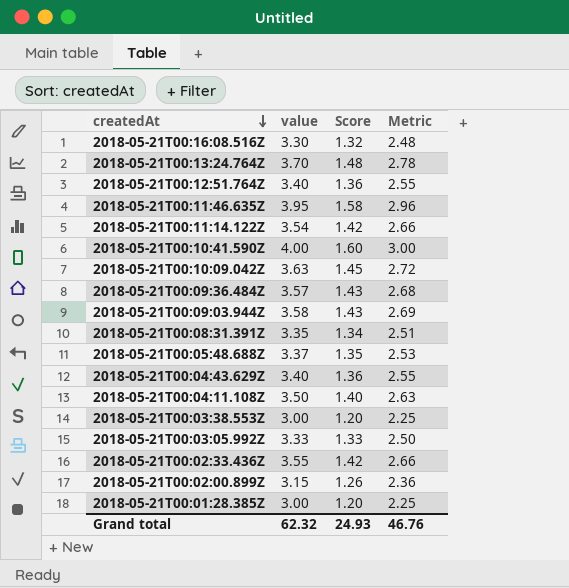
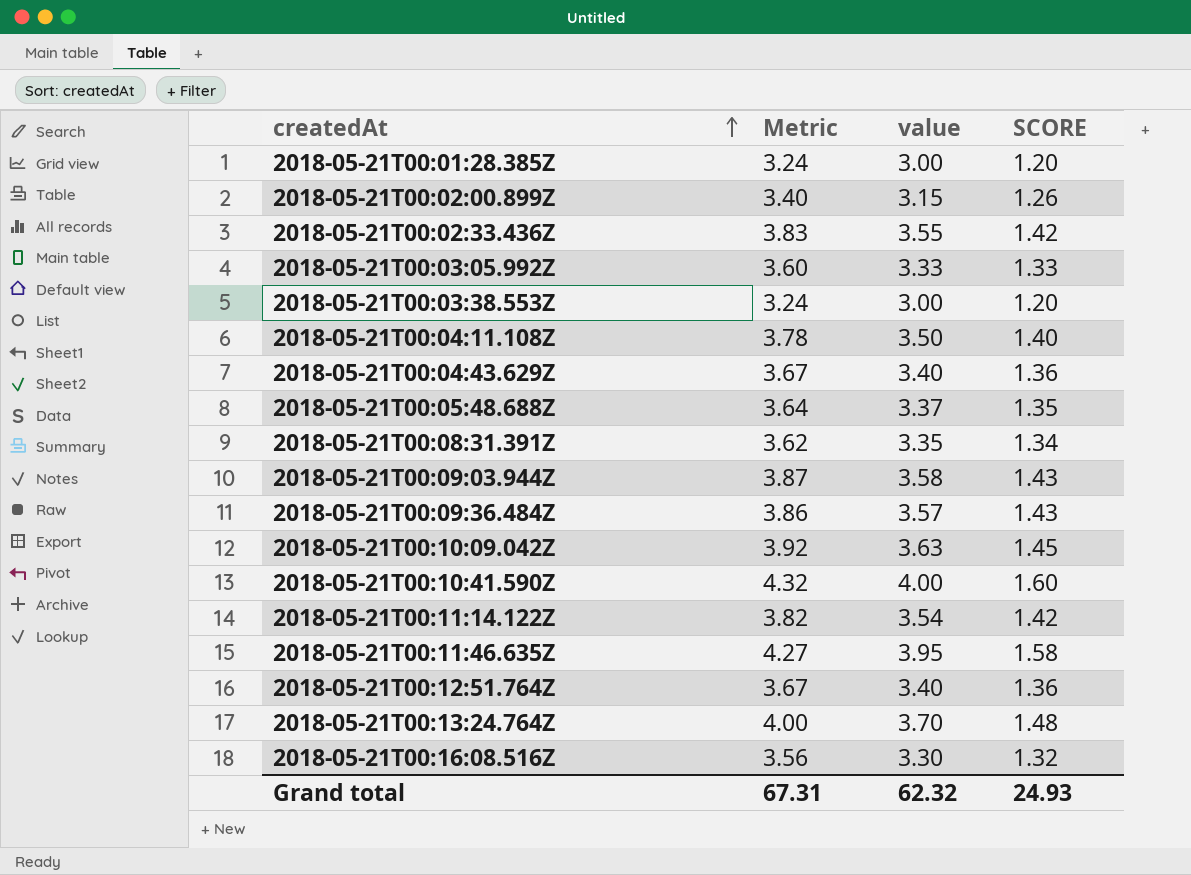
row order: createdAt descending -> createdAt ascending
column Metric | formula: [value] * 0.75 -> [value] * 1.08
column Metric | position: 4 -> 2
column name: Score -> SCORE
Grand total | Metric: 46.76 -> 67.31

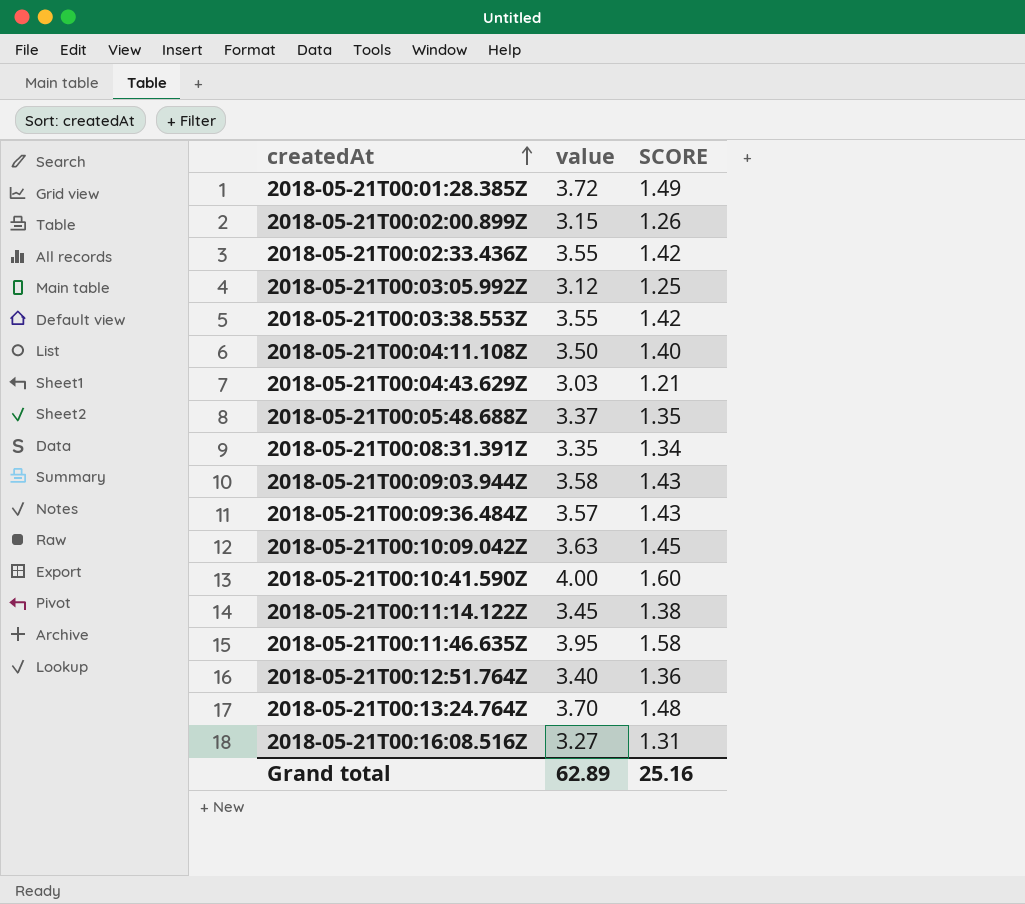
column Metric | formula: [value] * 1.08 -> none
2018-05-21T00:01:28.385Z | value: 3.00 -> 3.72
2018-05-21T00:01:28.385Z | SCORE: 1.20 -> 1.49
2018-05-21T00:03:05.992Z | value: 3.33 -> 3.12
2018-05-21T00:03:05.992Z | SCORE: 1.33 -> 1.25
2018-05-21T00:03:38.553Z | value: 3.00 -> 3.55
2018-05-21T00:03:38.553Z | SCORE: 1.20 -> 1.42
2018-05-21T00:04:43.629Z | value: 3.40 -> 3.03
2018-05-21T00:04:43.629Z | SCORE: 1.36 -> 1.21
2018-05-21T00:11:14.122Z | value: 3.54 -> 3.45
2018-05-21T00:11:14.122Z | SCORE: 1.42 -> 1.38
2018-05-21T00:16:08.516Z | value: 3.30 -> 3.27
2018-05-21T00:16:08.516Z | SCORE: 1.32 -> 1.31
Grand total | value: 62.32 -> 62.89
Grand total | SCORE: 24.93 -> 25.16

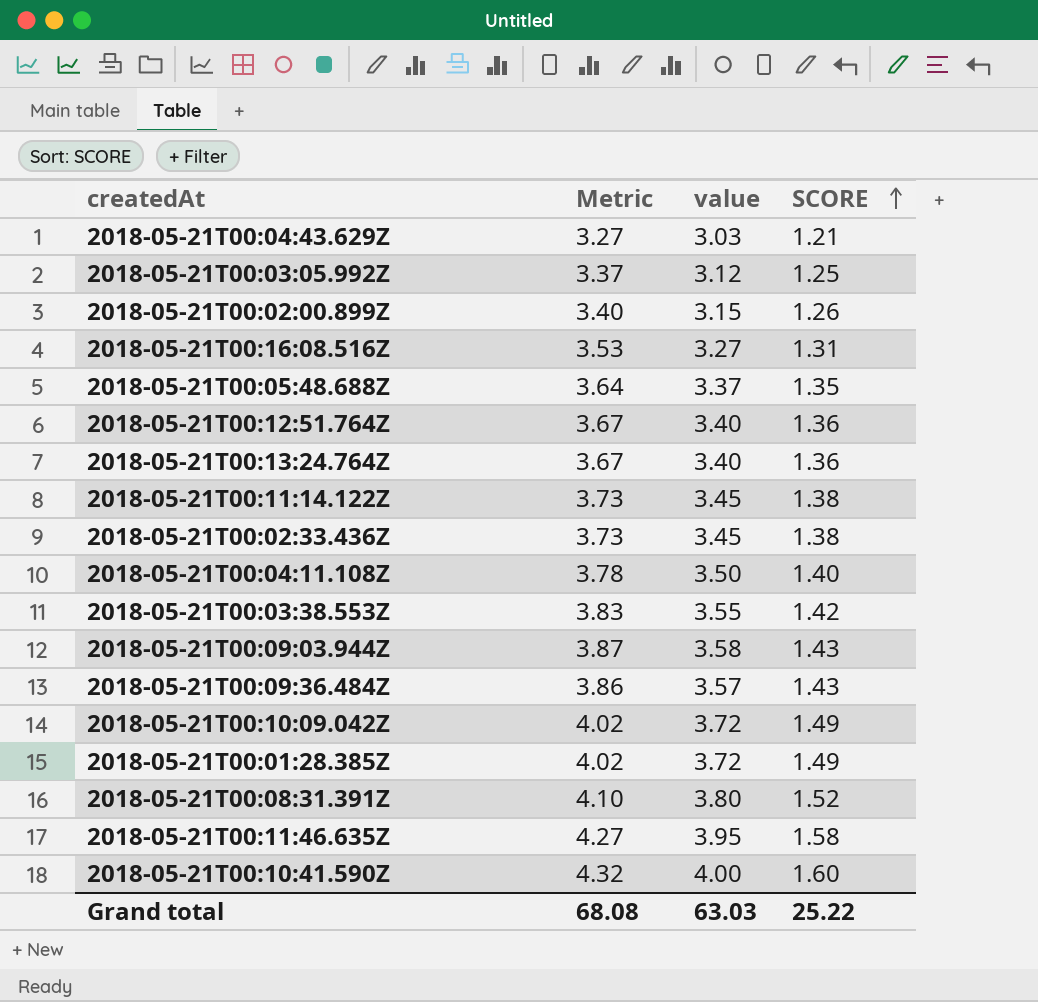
row order: createdAt ascending -> SCORE ascending
column Metric | formula: none -> [value] * 1.08
2018-05-21T00:13:24.764Z | value: 3.70 -> 3.40
2018-05-21T00:13:24.764Z | SCORE: 1.48 -> 1.36
2018-05-21T00:02:33.436Z | value: 3.55 -> 3.45
2018-05-21T00:02:33.436Z | SCORE: 1.42 -> 1.38
2018-05-21T00:10:09.042Z | value: 3.63 -> 3.72
2018-05-21T00:10:09.042Z | SCORE: 1.45 -> 1.49
2018-05-21T00:08:31.391Z | value: 3.35 -> 3.80
2018-05-21T00:08:31.391Z | SCORE: 1.34 -> 1.52
Grand total | value: 62.89 -> 63.03
Grand total | SCORE: 25.16 -> 25.22

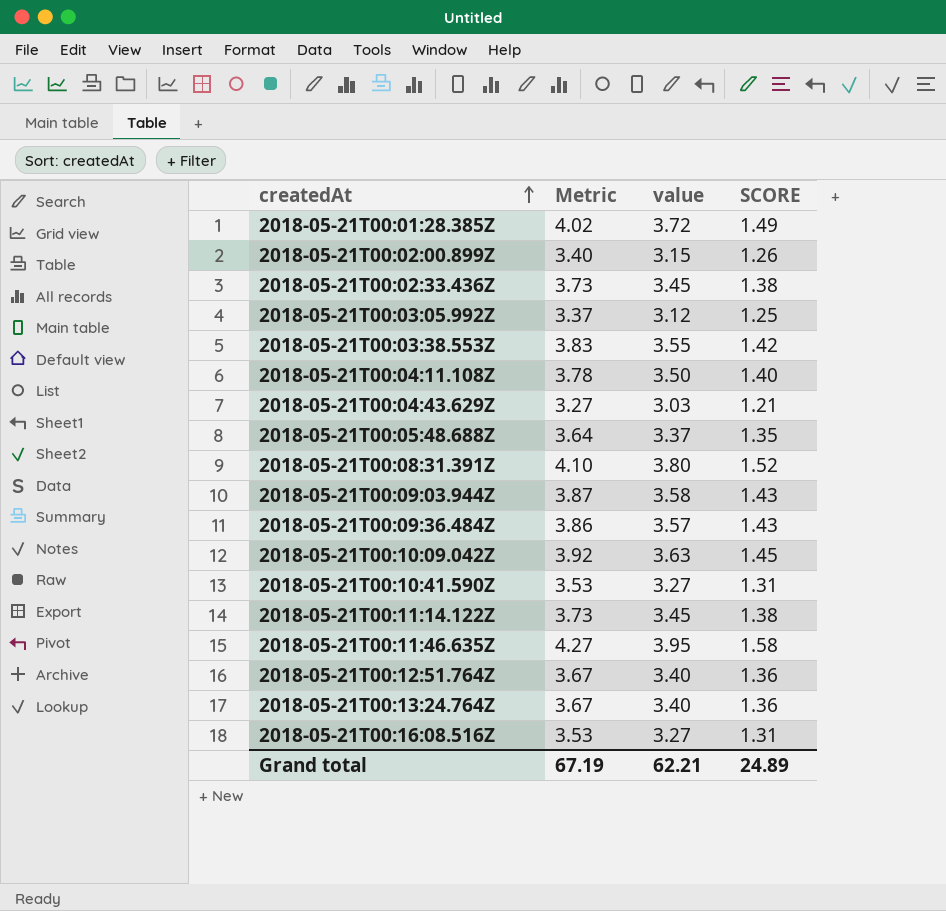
row order: SCORE ascending -> createdAt ascending
2018-05-21T00:10:09.042Z | Metric: 4.02 -> 3.92
2018-05-21T00:10:09.042Z | value: 3.72 -> 3.63
2018-05-21T00:10:09.042Z | SCORE: 1.49 -> 1.45
2018-05-21T00:10:41.590Z | Metric: 4.32 -> 3.53
2018-05-21T00:10:41.590Z | value: 4.00 -> 3.27
2018-05-21T00:10:41.590Z | SCORE: 1.60 -> 1.31
Grand total | Metric: 68.08 -> 67.19
Grand total | value: 63.03 -> 62.21
Grand total | SCORE: 25.22 -> 24.89

